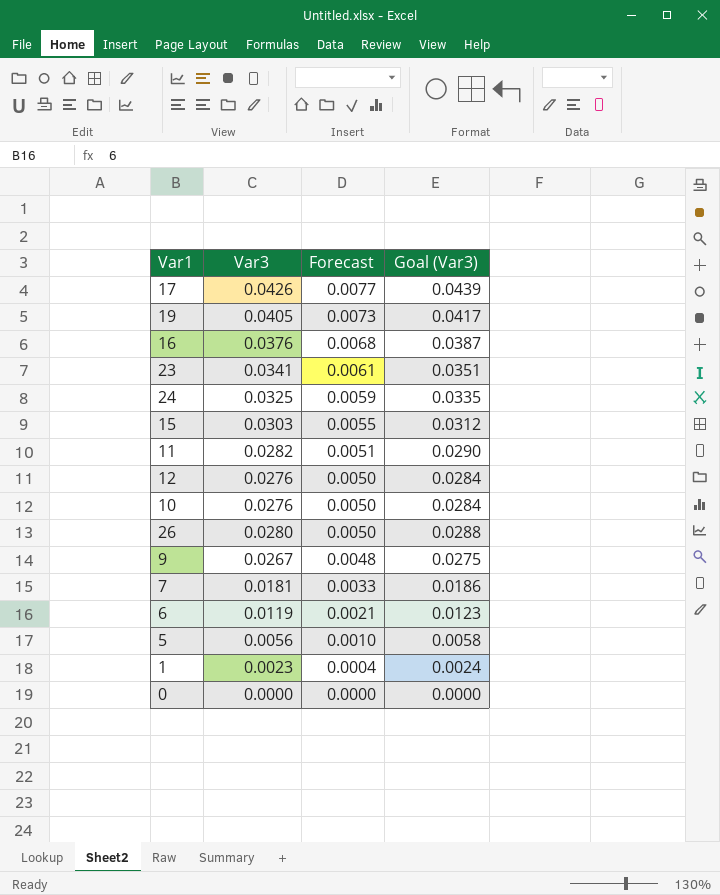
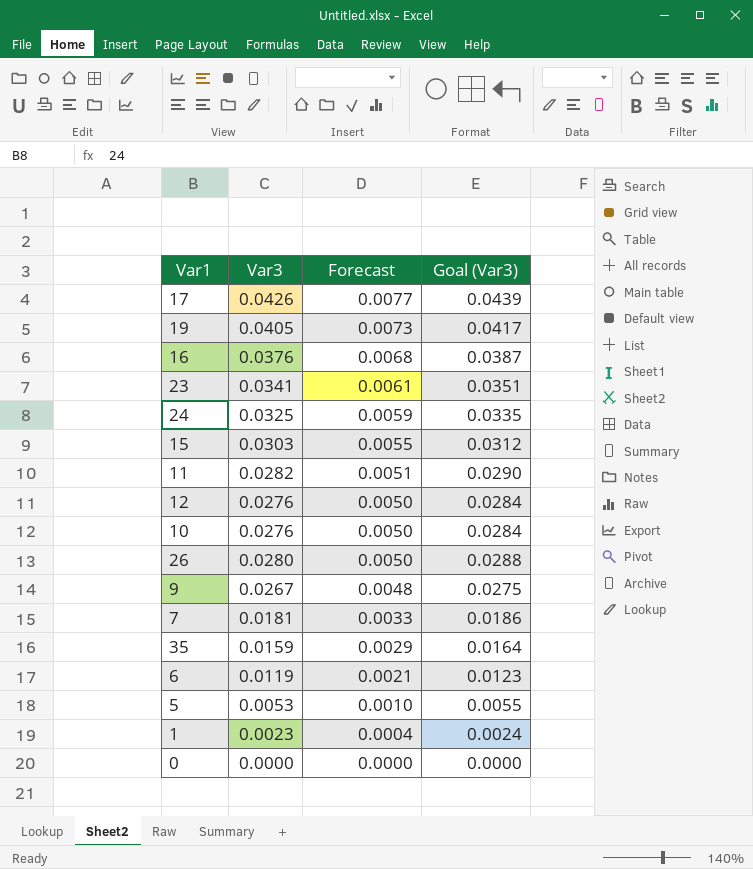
row 35: none -> 0.0159 | 0.0029 | 0.0164
5 | Var3: 0.0056 -> 0.0053
5 | Goal (Var3): 0.0058 -> 0.0055

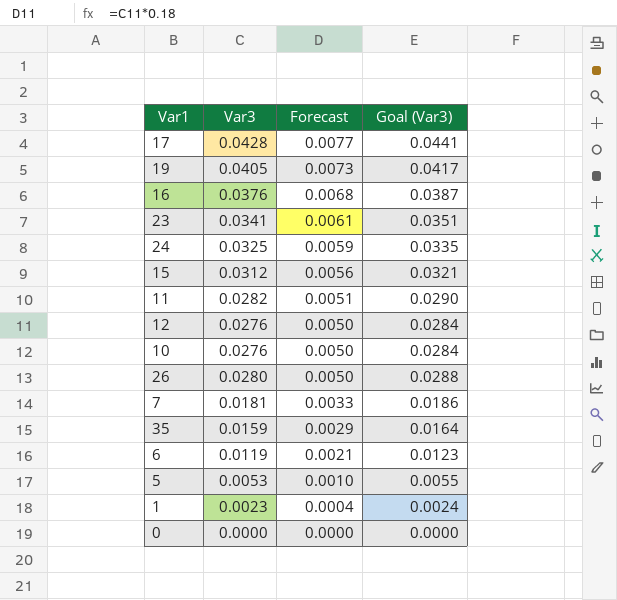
row 9: 0.0267 | 0.0048 | 0.0275 -> none
17 | Var3: 0.0426 -> 0.0428
17 | Goal (Var3): 0.0439 -> 0.0441
15 | Var3: 0.0303 -> 0.0312
15 | Forecast: 0.0055 -> 0.0056
15 | Goal (Var3): 0.0312 -> 0.0321

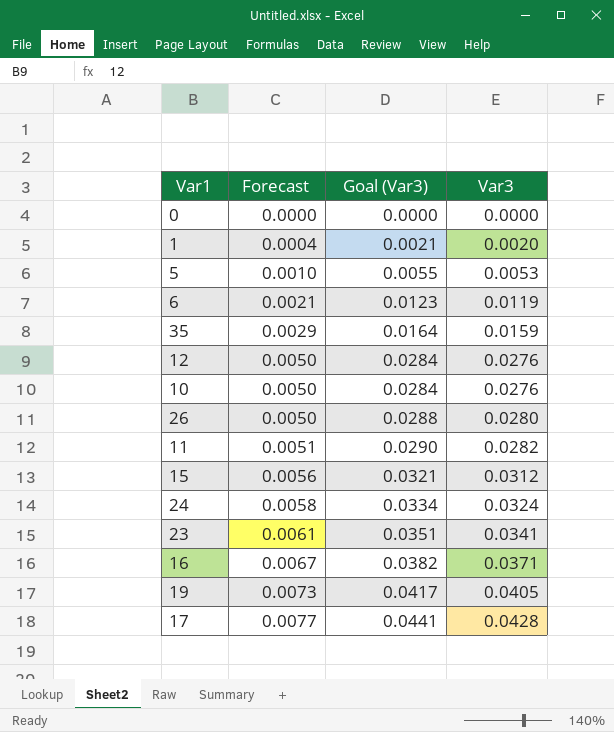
row order: Forecast descending -> Forecast ascending
column Var3 | position: 2 -> 4
row 7: 0.0181 | 0.0033 | 0.0186 -> none
1 | Goal (Var3): 0.0024 -> 0.0021
1 | Var3: 0.0023 -> 0.0020
24 | Forecast: 0.0059 -> 0.0058
24 | Goal (Var3): 0.0335 -> 0.0334
24 | Var3: 0.0325 -> 0.0324
16 | Forecast: 0.0068 -> 0.0067
16 | Goal (Var3): 0.0387 -> 0.0382
16 | Var3: 0.0376 -> 0.0371

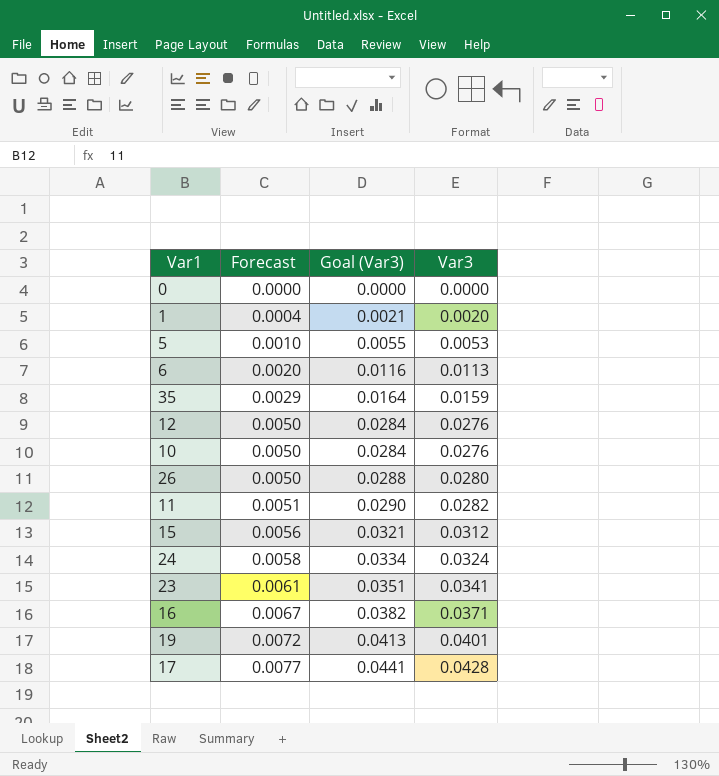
6 | Forecast: 0.0021 -> 0.0020
6 | Goal (Var3): 0.0123 -> 0.0116
6 | Var3: 0.0119 -> 0.0113
19 | Forecast: 0.0073 -> 0.0072
19 | Goal (Var3): 0.0417 -> 0.0413
19 | Var3: 0.0405 -> 0.0401

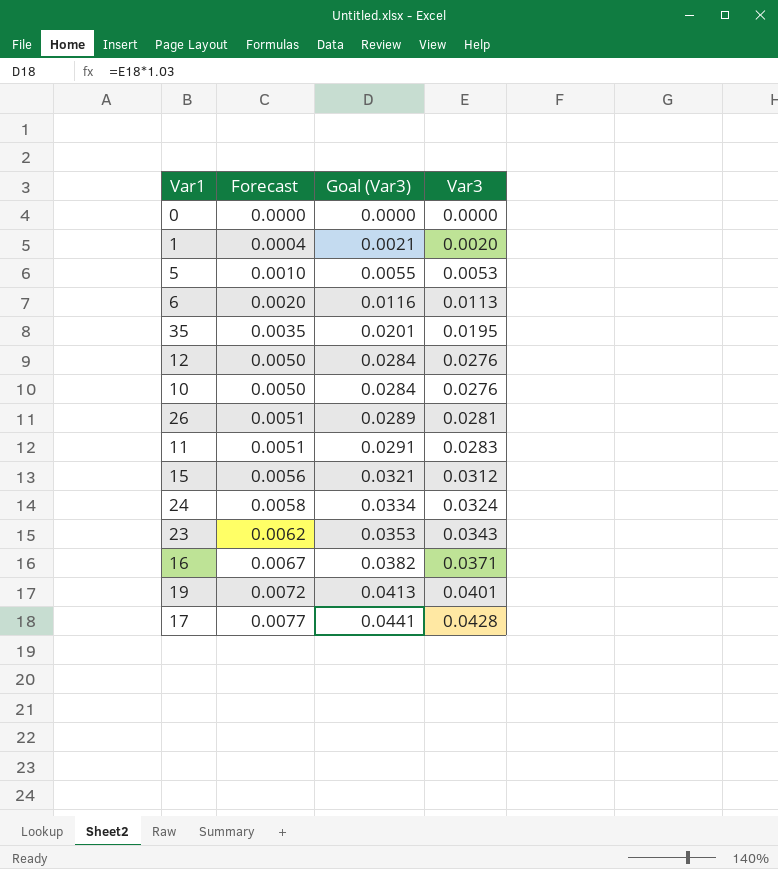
35 | Forecast: 0.0029 -> 0.0035
35 | Goal (Var3): 0.0164 -> 0.0201
35 | Var3: 0.0159 -> 0.0195
26 | Forecast: 0.0050 -> 0.0051
26 | Goal (Var3): 0.0288 -> 0.0289
26 | Var3: 0.0280 -> 0.0281
11 | Goal (Var3): 0.0290 -> 0.0291
11 | Var3: 0.0282 -> 0.0283
23 | Forecast: 0.0061 -> 0.0062
23 | Goal (Var3): 0.0351 -> 0.0353
23 | Var3: 0.0341 -> 0.0343

